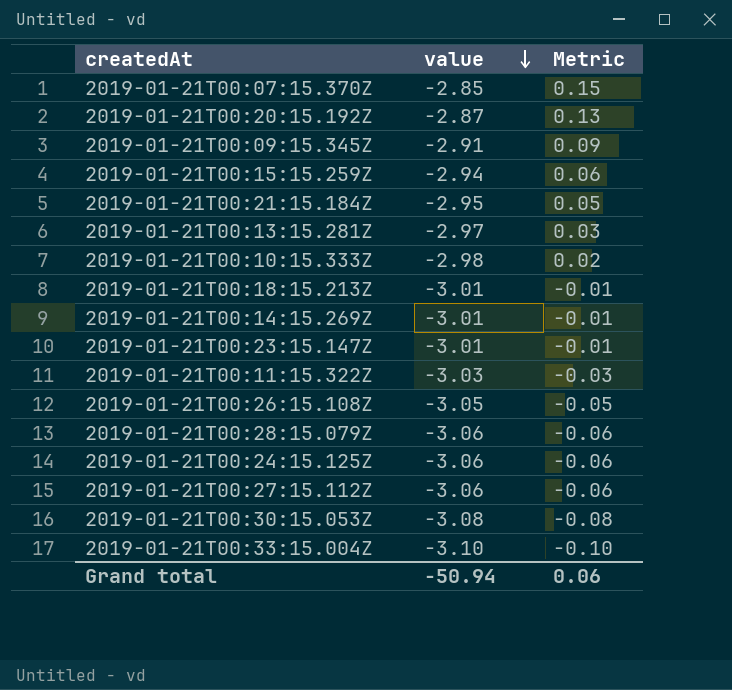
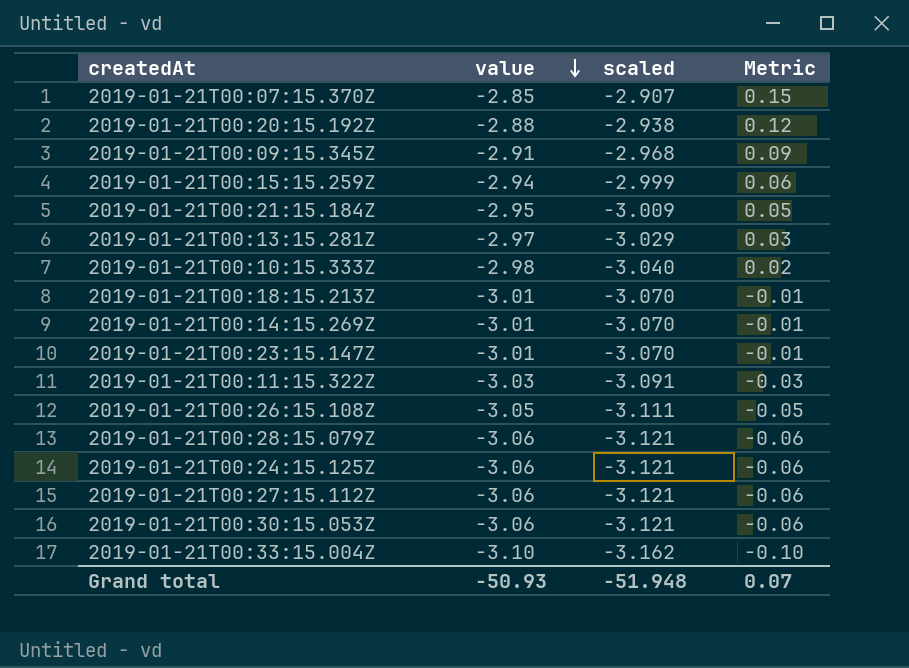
column scaled | formula: none -> [value] * 1.02
2019-01-21T00:20:15.192Z | value: -2.87 -> -2.88
2019-01-21T00:20:15.192Z | Metric: 0.13 -> 0.12
2019-01-21T00:30:15.053Z | value: -3.08 -> -3.06
2019-01-21T00:30:15.053Z | Metric: -0.08 -> -0.06
Grand total | value: -50.94 -> -50.93
Grand total | Metric: 0.06 -> 0.07

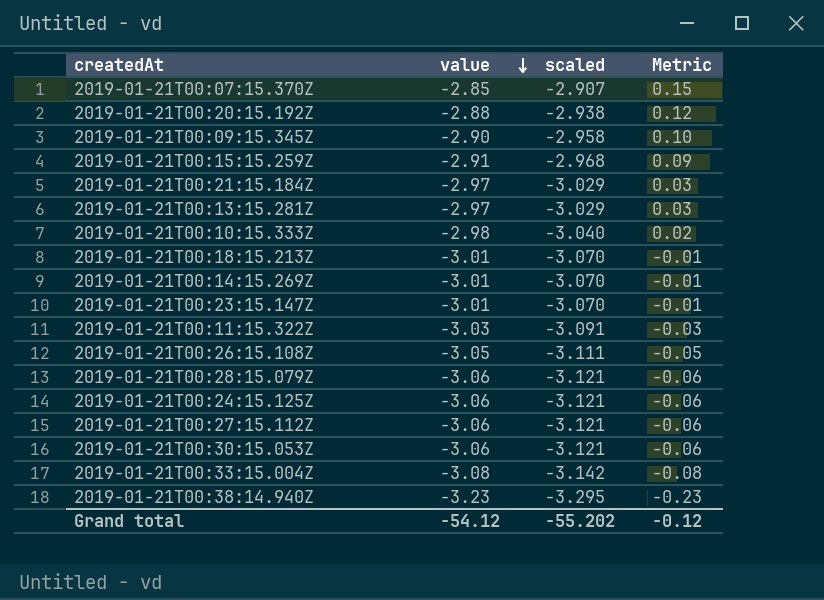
2019-01-21T00:09:15.345Z | value: -2.91 -> -2.90
2019-01-21T00:09:15.345Z | scaled: -2.968 -> -2.958
2019-01-21T00:09:15.345Z | Metric: 0.09 -> 0.10
2019-01-21T00:15:15.259Z | value: -2.94 -> -2.91
2019-01-21T00:15:15.259Z | scaled: -2.999 -> -2.968
2019-01-21T00:15:15.259Z | Metric: 0.06 -> 0.09
2019-01-21T00:21:15.184Z | value: -2.95 -> -2.97
2019-01-21T00:21:15.184Z | scaled: -3.009 -> -3.029
2019-01-21T00:21:15.184Z | Metric: 0.05 -> 0.03
2019-01-21T00:33:15.004Z | value: -3.10 -> -3.08
2019-01-21T00:33:15.004Z | scaled: -3.162 -> -3.142
2019-01-21T00:33:15.004Z | Metric: -0.10 -> -0.08
row 2019-01-21T00:38:14.940Z: none -> -3.23 | -3.295 | -0.23
Grand total | value: -50.93 -> -54.12
Grand total | scaled: -51.948 -> -55.202
Grand total | Metric: 0.07 -> -0.12

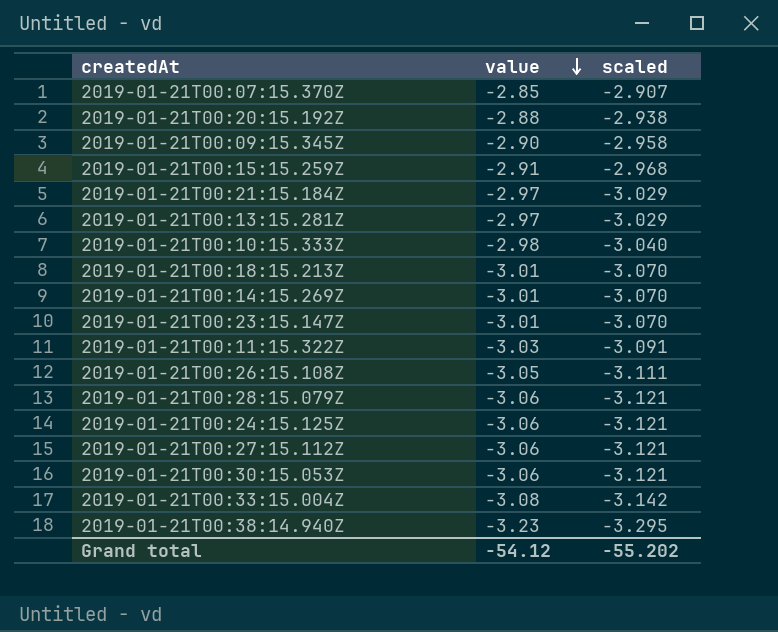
column Metric | formula: [value] + 3 -> none

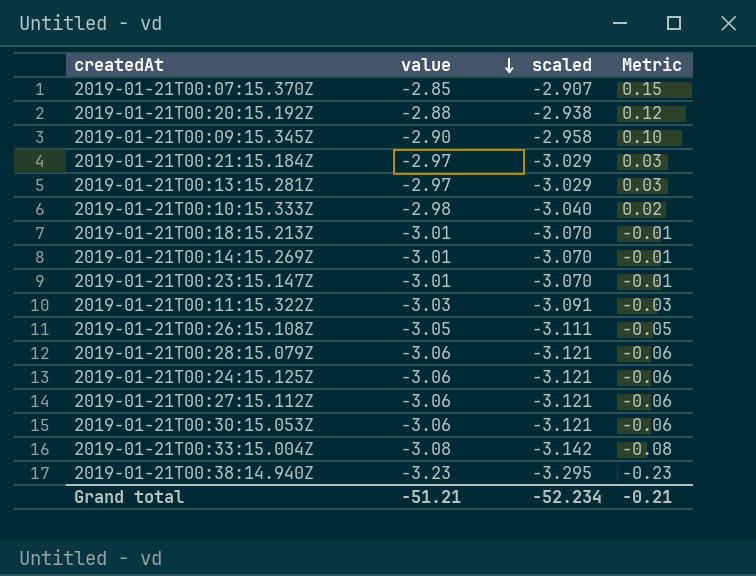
column Metric | formula: none -> [value] + 3
row 2019-01-21T00:15:15.259Z: -2.91 | -2.968 -> none
Grand total | value: -54.12 -> -51.21
Grand total | scaled: -55.202 -> -52.234

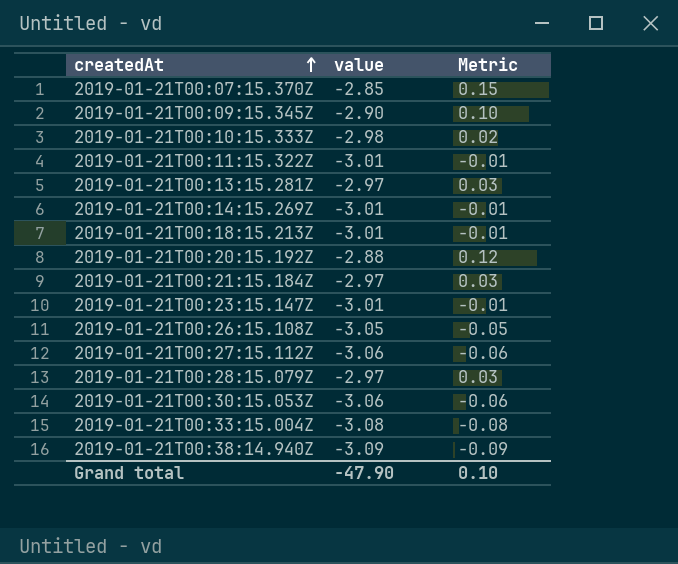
row order: value descending -> createdAt ascending
column scaled | formula: [value] * 1.02 -> none
row 2019-01-21T00:24:15.125Z: -3.06 | -3.121 | -0.06 -> none
2019-01-21T00:11:15.322Z | value: -3.03 -> -3.01
2019-01-21T00:11:15.322Z | Metric: -0.03 -> -0.01
2019-01-21T00:28:15.079Z | value: -3.06 -> -2.97
2019-01-21T00:28:15.079Z | Metric: -0.06 -> 0.03
2019-01-21T00:38:14.940Z | value: -3.23 -> -3.09
2019-01-21T00:38:14.940Z | Metric: -0.23 -> -0.09
Grand total | value: -51.21 -> -47.90
Grand total | Metric: -0.21 -> 0.10

